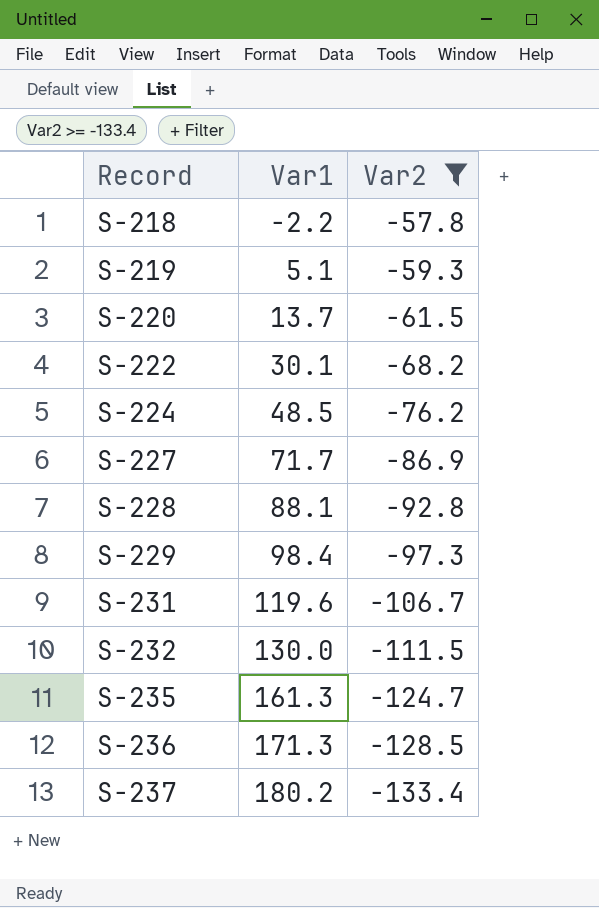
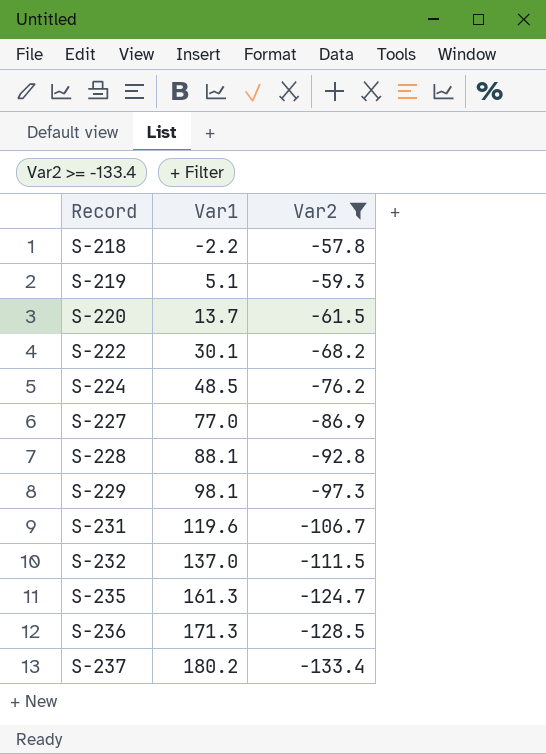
S-227 | Var1: 71.7 -> 77.0
S-229 | Var1: 98.4 -> 98.1
S-232 | Var1: 130.0 -> 137.0

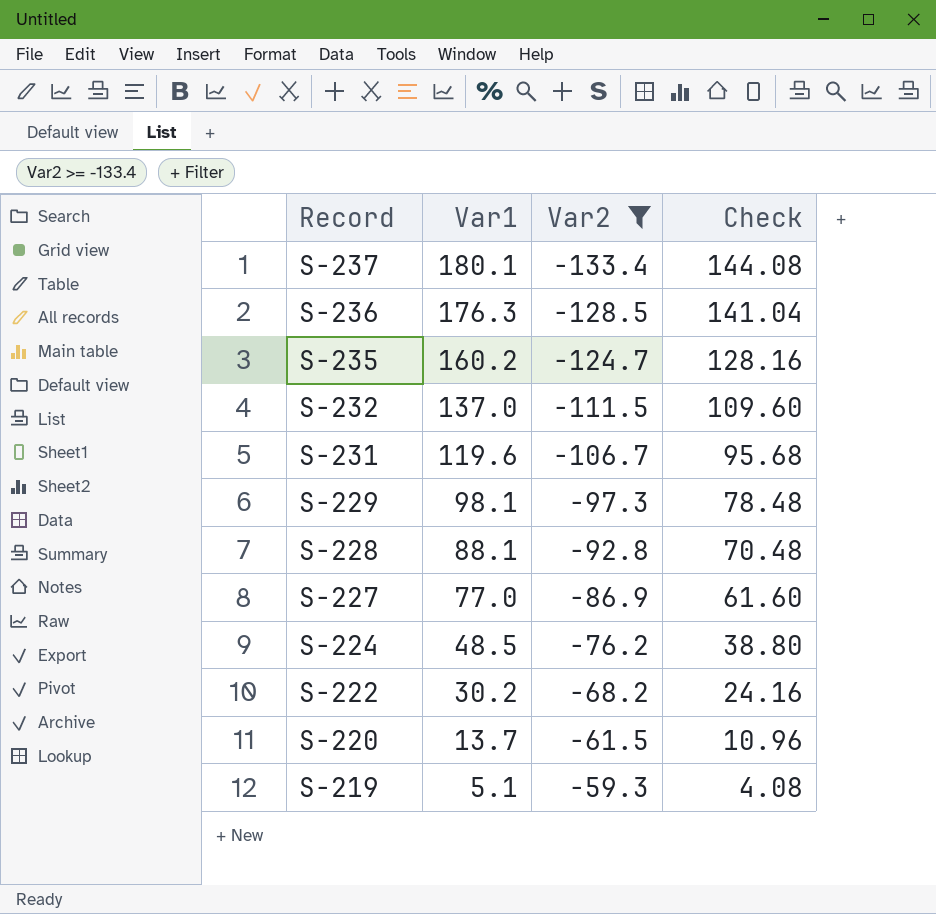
row order: Record ascending -> Record descending
column Check | formula: none -> [Var1] * 0.8
row S-218: -2.2 | -57.8 -> none
S-237 | Var1: 180.2 -> 180.1
S-236 | Var1: 171.3 -> 176.3
S-235 | Var1: 161.3 -> 160.2
S-222 | Var1: 30.1 -> 30.2

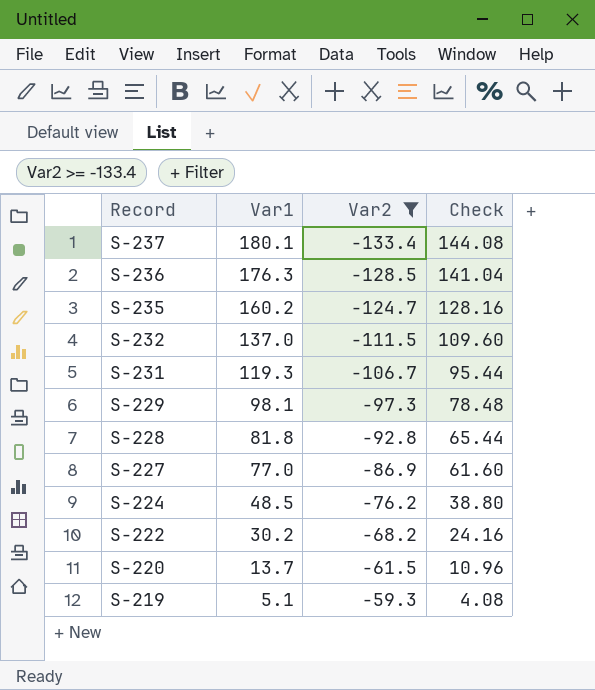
S-231 | Var1: 119.6 -> 119.3
S-231 | Check: 95.68 -> 95.44
S-228 | Var1: 88.1 -> 81.8
S-228 | Check: 70.48 -> 65.44

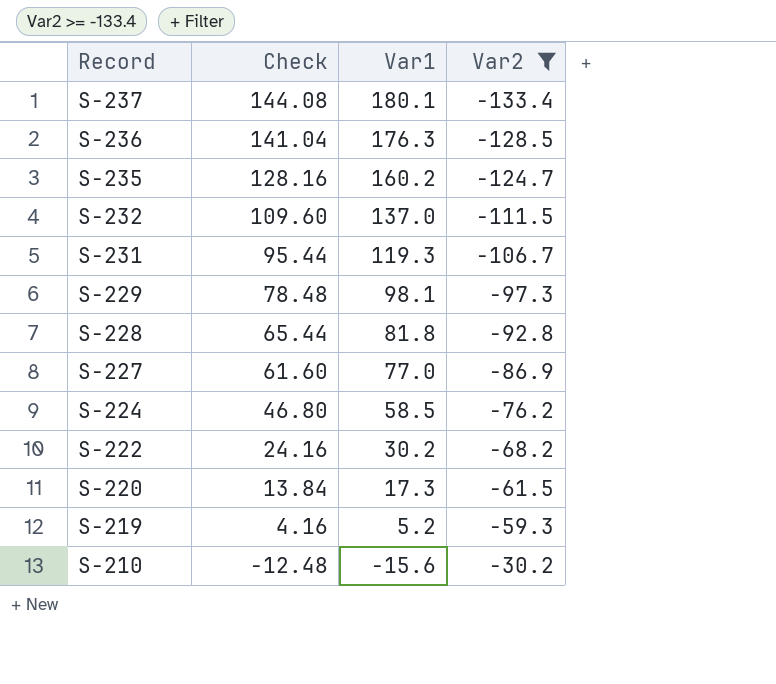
column Check | position: 4 -> 2
S-224 | Check: 38.80 -> 46.80
S-224 | Var1: 48.5 -> 58.5
S-220 | Check: 10.96 -> 13.84
S-220 | Var1: 13.7 -> 17.3
S-219 | Check: 4.08 -> 4.16
S-219 | Var1: 5.1 -> 5.2
row S-210: none -> -12.48 | -15.6 | -30.2

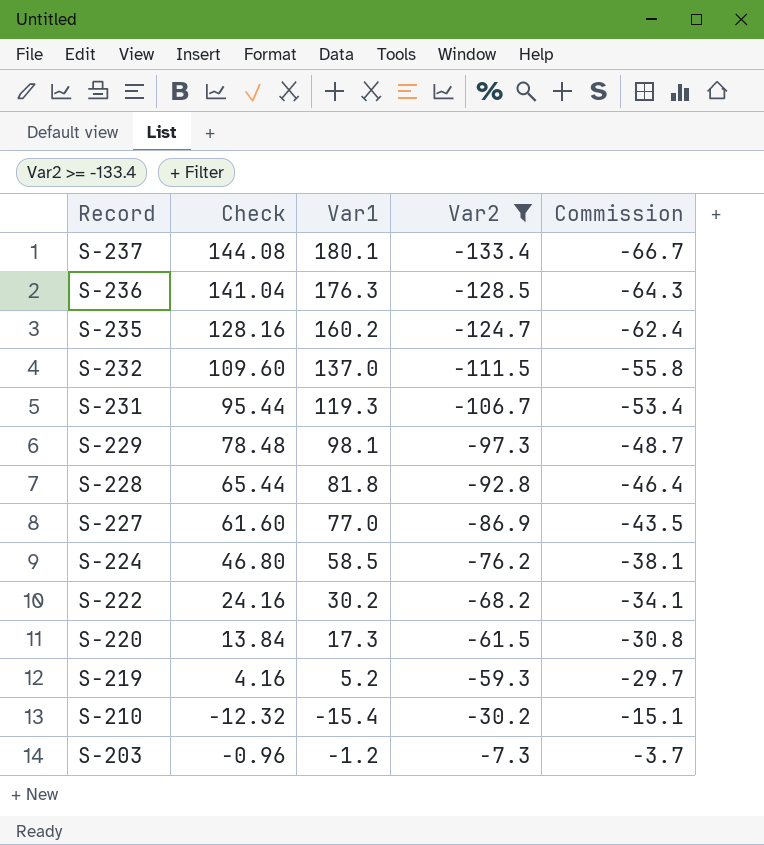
column Commission | formula: none -> [Var2] * 0.5
S-210 | Check: -12.48 -> -12.32
S-210 | Var1: -15.6 -> -15.4
row S-203: none -> -0.96 | -1.2 | -7.3 | -3.7

